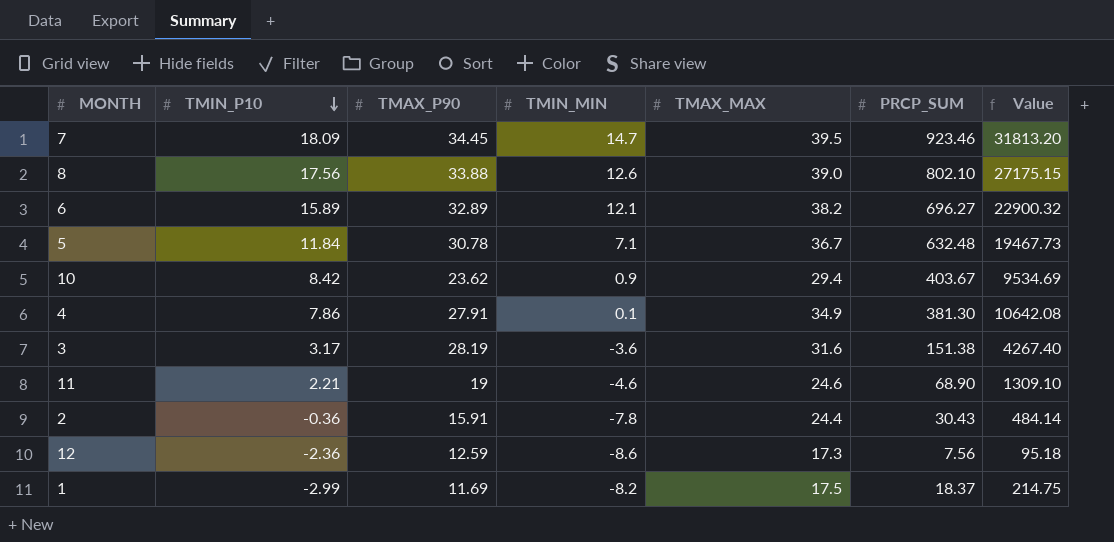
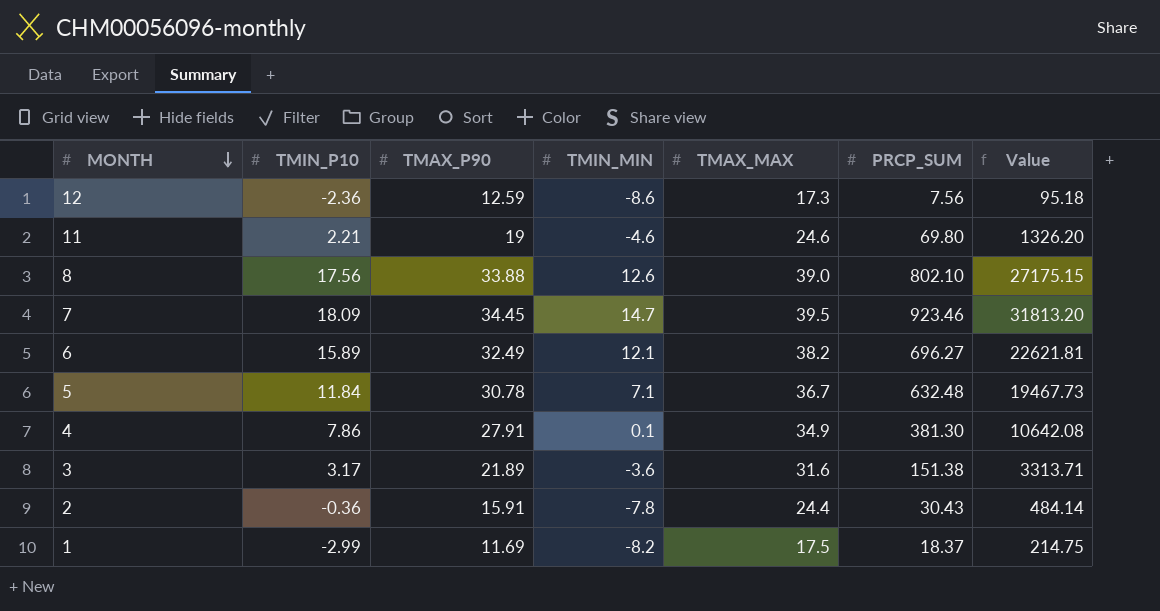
row order: TMIN_P10 descending -> MONTH descending
row 10: 8.42 | 23.62 | 0.9 | 29.4 | 403.67 | 9534.69 -> none
11 | PRCP_SUM: 68.90 -> 69.80
11 | Value: 1309.10 -> 1326.20
6 | TMAX_P90: 32.89 -> 32.49
6 | Value: 22900.32 -> 22621.81
3 | TMAX_P90: 28.19 -> 21.89
3 | Value: 4267.40 -> 3313.71

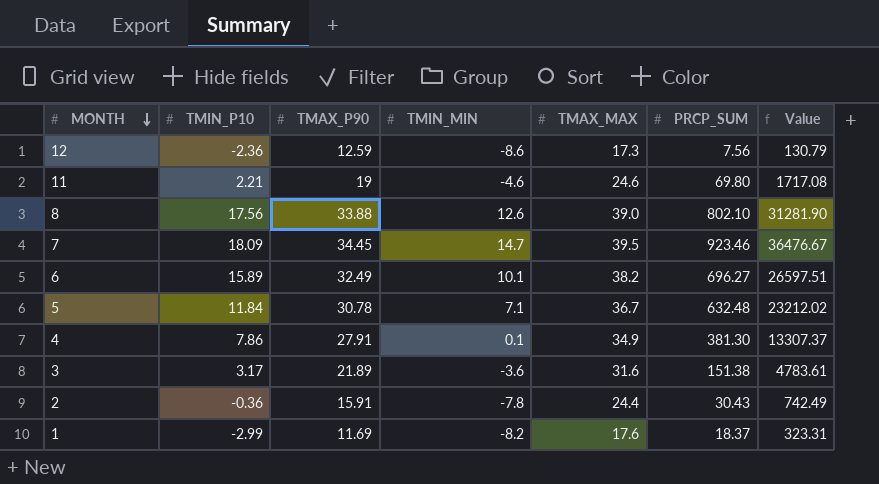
column Value | formula: [TMAX_P90] * [PRCP_SUM] -> [TMAX_MAX] * [PRCP_SUM]
6 | TMIN_MIN: 12.1 -> 10.1
1 | TMAX_MAX: 17.5 -> 17.6

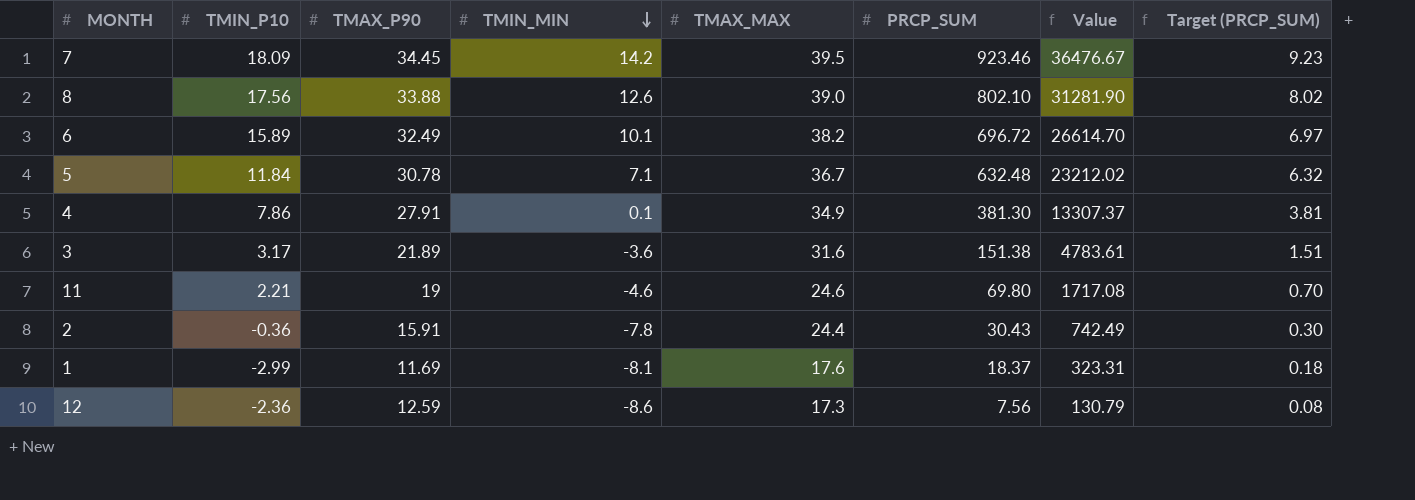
row order: MONTH descending -> TMIN_MIN descending
column Target (PRCP_SUM) | formula: none -> [PRCP_SUM] * 0.01
7 | TMIN_MIN: 14.7 -> 14.2
6 | PRCP_SUM: 696.27 -> 696.72
6 | Value: 26597.51 -> 26614.70
1 | TMIN_MIN: -8.2 -> -8.1

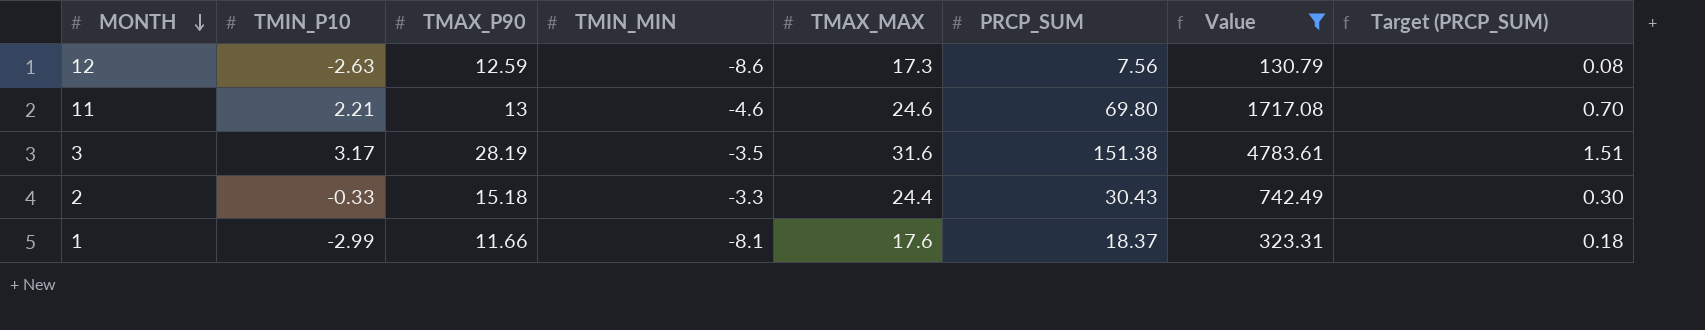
filter: none -> Value <= 4783.61
row order: TMIN_MIN descending -> MONTH descending
12 | TMIN_P10: -2.36 -> -2.63
11 | TMAX_P90: 19 -> 13
3 | TMAX_P90: 21.89 -> 28.19
3 | TMIN_MIN: -3.6 -> -3.5
2 | TMIN_P10: -0.36 -> -0.33
2 | TMAX_P90: 15.91 -> 15.18
2 | TMIN_MIN: -7.8 -> -3.3
1 | TMAX_P90: 11.69 -> 11.66

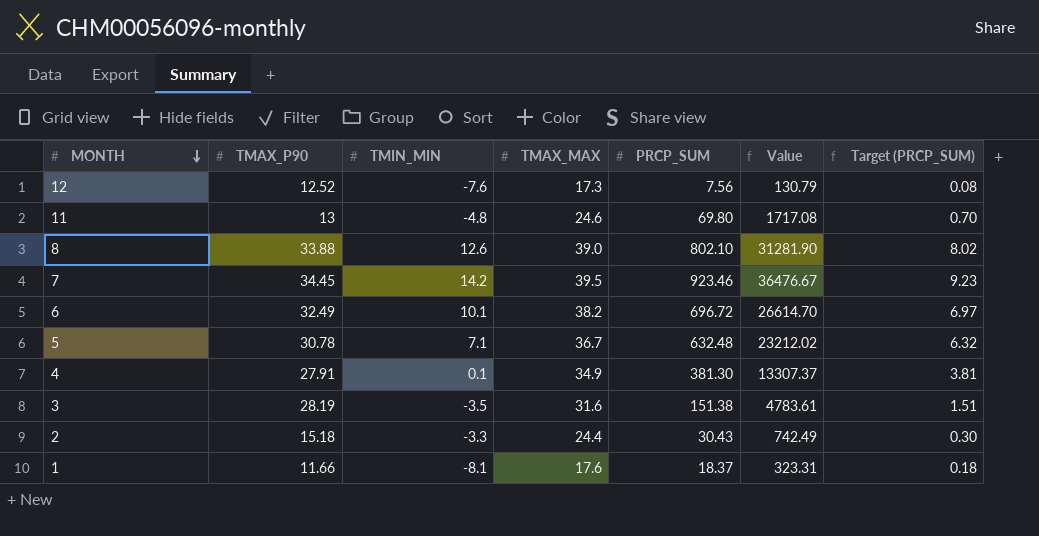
filter: Value <= 4783.61 -> none
column TMIN_P10 | position: 2 -> none
12 | TMAX_P90: 12.59 -> 12.52
12 | TMIN_MIN: -8.6 -> -7.6
11 | TMIN_MIN: -4.6 -> -4.8

